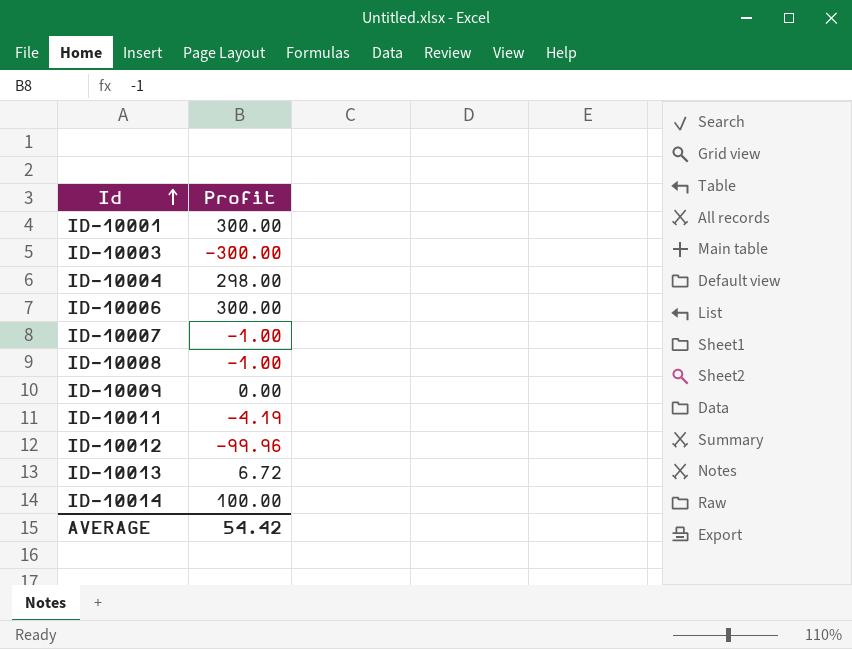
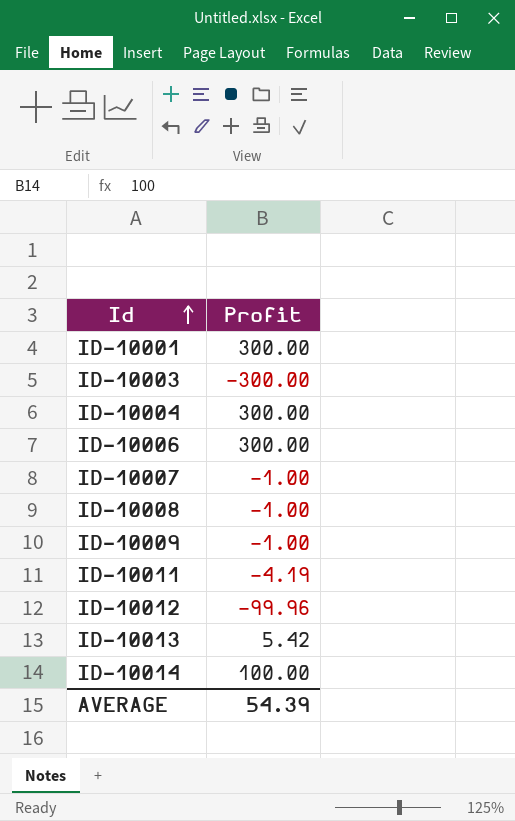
ID-10004 | Profit: 298.00 -> 300.00
ID-10009 | Profit: 0.00 -> -1.00
ID-10013 | Profit: 6.72 -> 5.42
AVERAGE | Profit: 54.42 -> 54.39

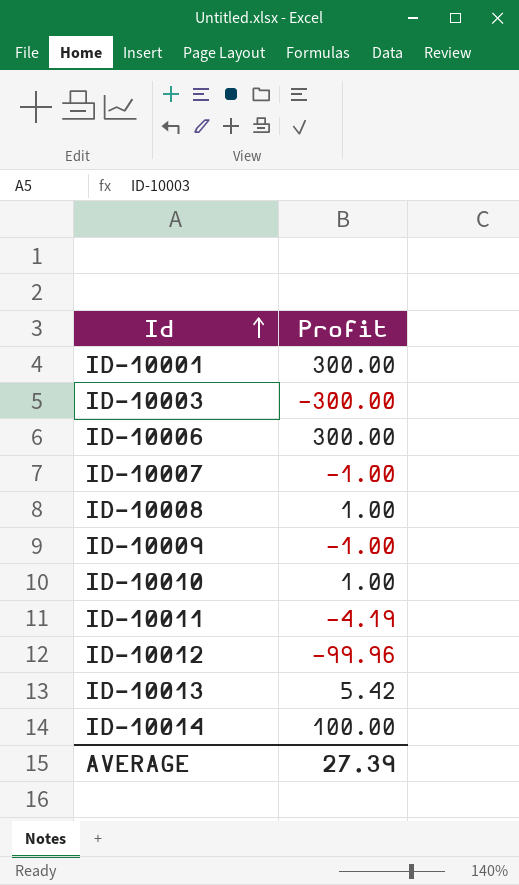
row ID-10004: 300.00 -> none
ID-10008 | Profit: -1.00 -> 1.00
row ID-10010: none -> 1.00
AVERAGE | Profit: 54.39 -> 27.39

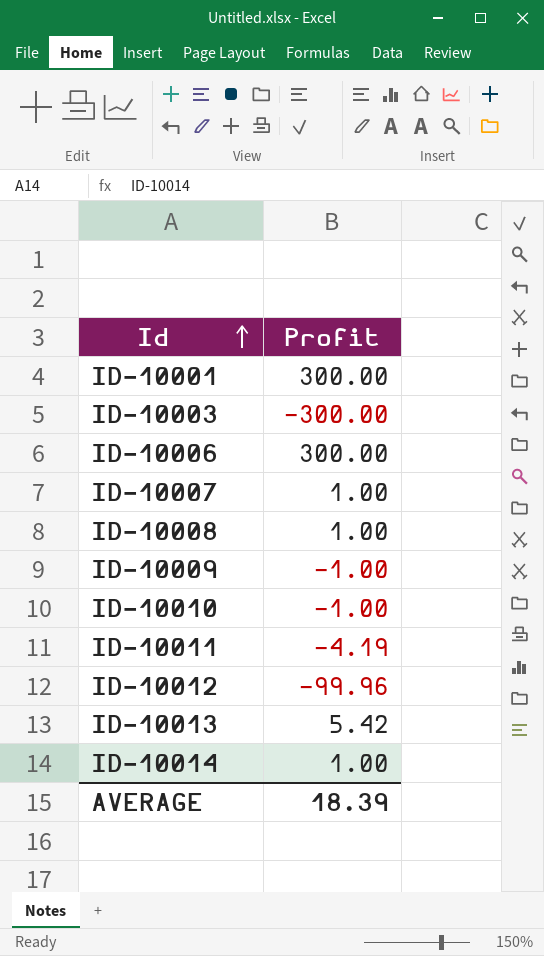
ID-10007 | Profit: -1.00 -> 1.00
ID-10010 | Profit: 1.00 -> -1.00
ID-10014 | Profit: 100.00 -> 1.00
AVERAGE | Profit: 27.39 -> 18.39

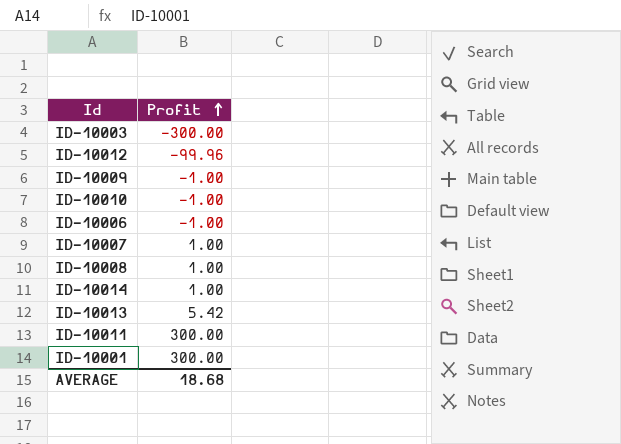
row order: Id ascending -> Profit ascending
ID-10006 | Profit: 300.00 -> -1.00
ID-10011 | Profit: -4.19 -> 300.00
AVERAGE | Profit: 18.39 -> 18.68

